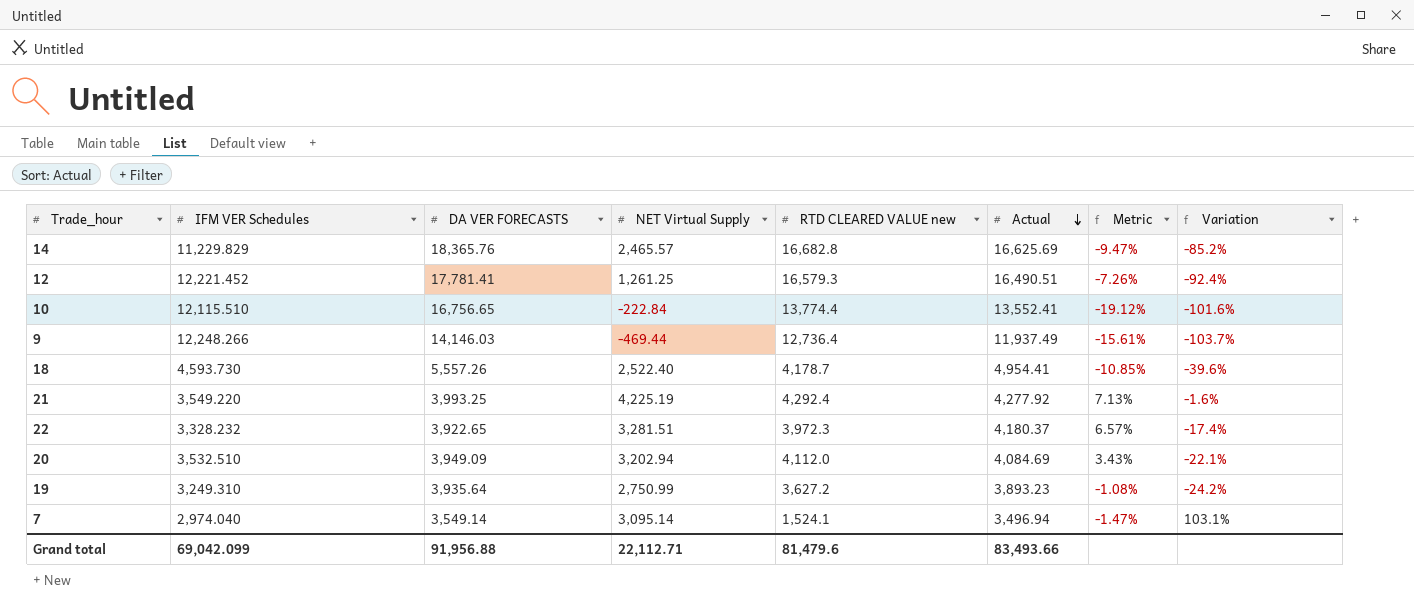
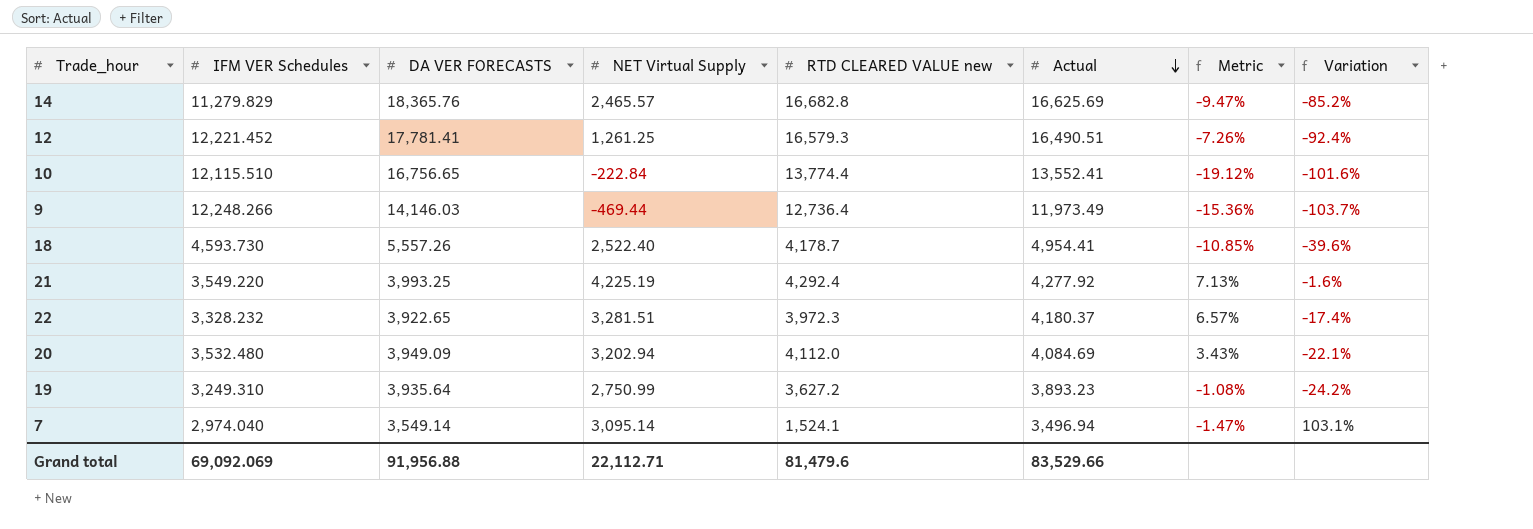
14 | IFM VER Schedules: 11,229.829 -> 11,279.829
9 | Actual: 11,937.49 -> 11,973.49
9 | Metric: -15.61% -> -15.36%
20 | IFM VER Schedules: 3,532.510 -> 3,532.480
Grand total | IFM VER Schedules: 69,042.099 -> 69,092.069
Grand total | Actual: 83,493.66 -> 83,529.66

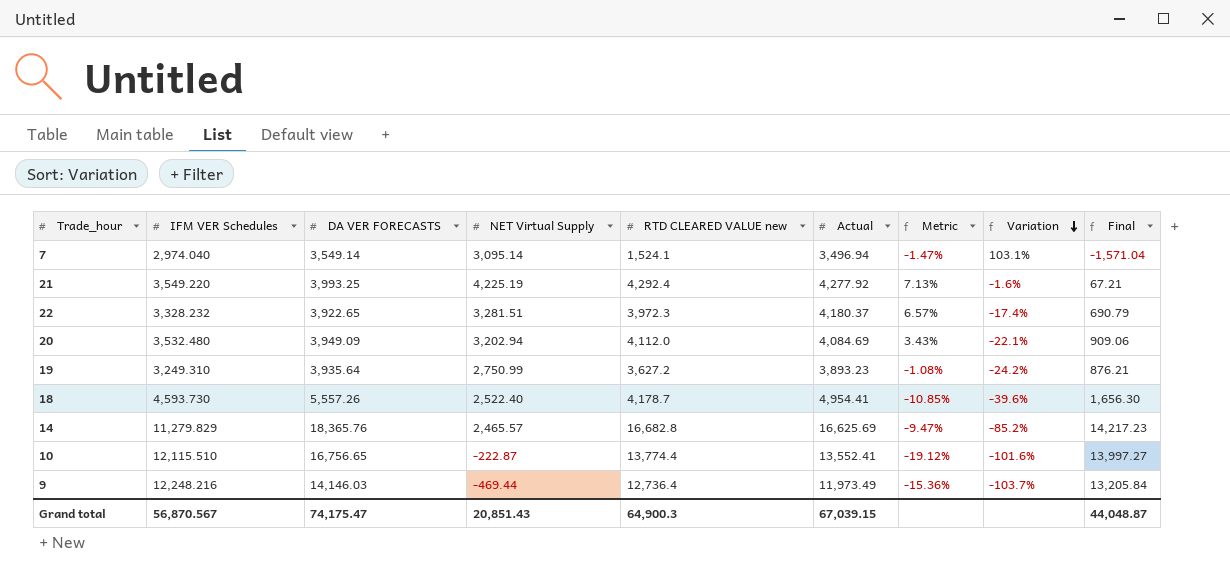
row order: Actual descending -> Variation descending
column Final | formula: none -> [RTD CLEARED VALUE new] - [NET Virtual Supply]
row 12: 12,221.452 | 17,781.41 | 1,261.25 | 16,579.3 | 16,490.51 | -7.26% | -92.4% -> none
10 | NET Virtual Supply: -222.84 -> -222.87
9 | IFM VER Schedules: 12,248.266 -> 12,248.216
Grand total | IFM VER Schedules: 69,092.069 -> 56,870.567
Grand total | DA VER FORECASTS: 91,956.88 -> 74,175.47
Grand total | NET Virtual Supply: 22,112.71 -> 20,851.43
Grand total | RTD CLEARED VALUE new: 81,479.6 -> 64,900.3
Grand total | Actual: 83,529.66 -> 67,039.15

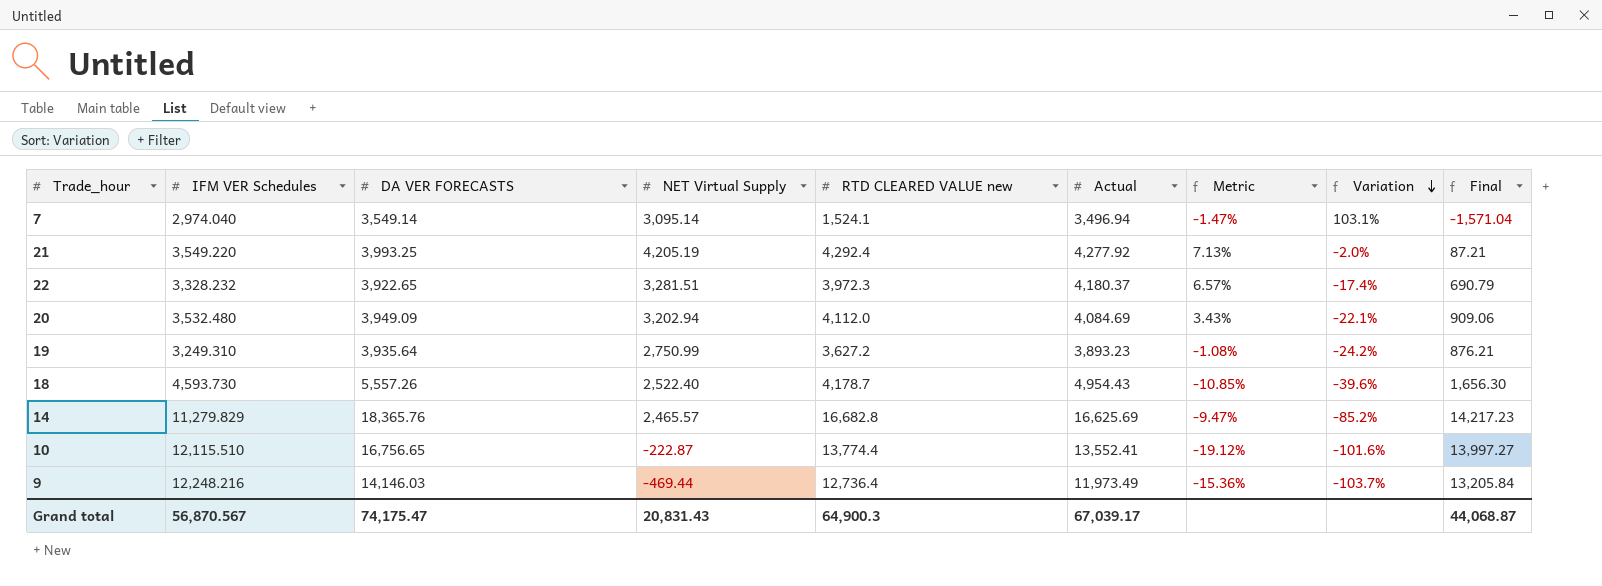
21 | NET Virtual Supply: 4,225.19 -> 4,205.19
21 | Variation: -1.6% -> -2.0%
21 | Final: 67.21 -> 87.21
18 | Actual: 4,954.41 -> 4,954.43
Grand total | NET Virtual Supply: 20,851.43 -> 20,831.43
Grand total | Actual: 67,039.15 -> 67,039.17
Grand total | Final: 44,048.87 -> 44,068.87

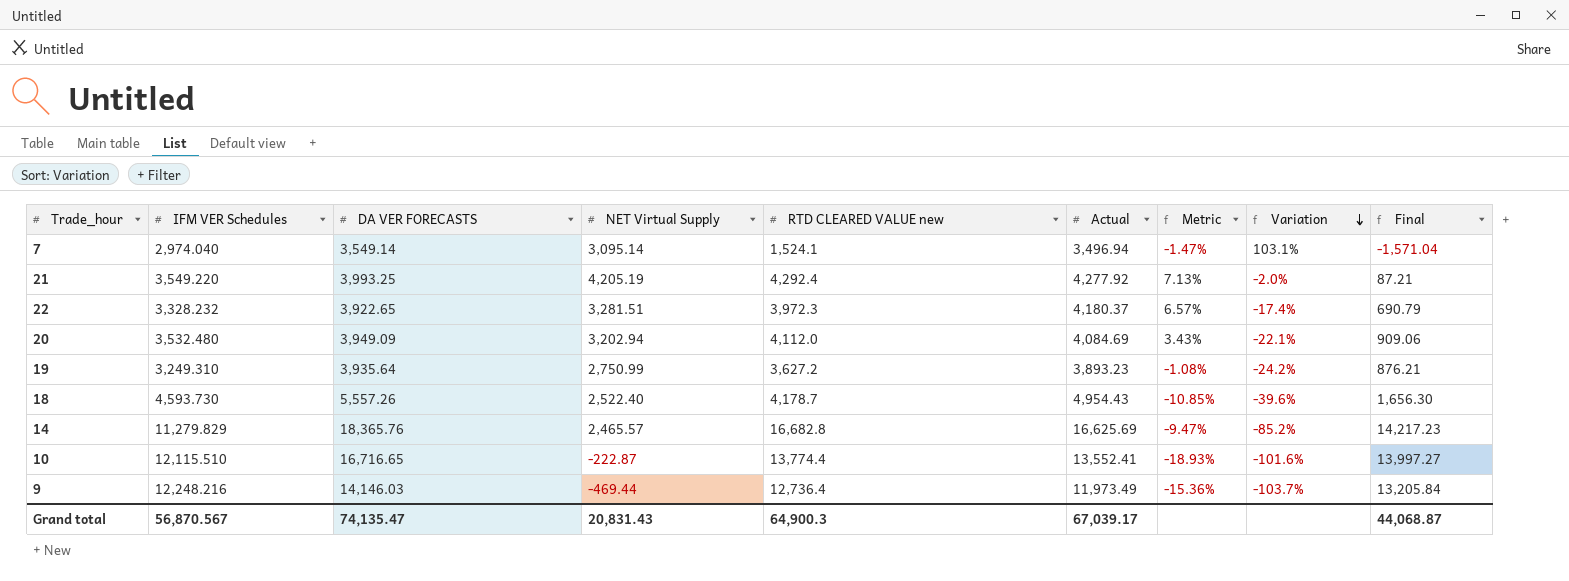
10 | DA VER FORECASTS: 16,756.65 -> 16,716.65
10 | Metric: -19.12% -> -18.93%
Grand total | DA VER FORECASTS: 74,175.47 -> 74,135.47

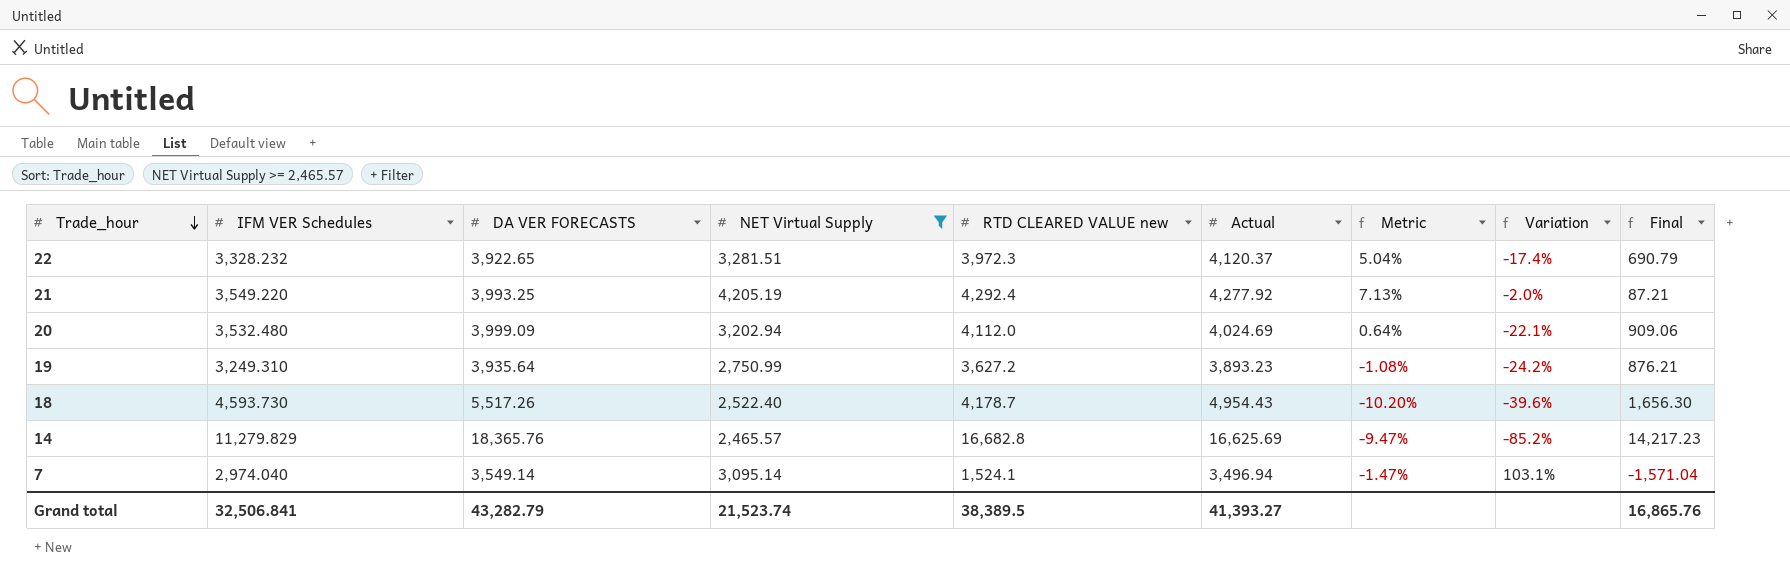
filter: none -> NET Virtual Supply >= 2,465.57
row order: Variation descending -> Trade_hour descending
22 | Actual: 4,180.37 -> 4,120.37
22 | Metric: 6.57% -> 5.04%
20 | DA VER FORECASTS: 3,949.09 -> 3,999.09
20 | Actual: 4,084.69 -> 4,024.69
20 | Metric: 3.43% -> 0.64%
18 | DA VER FORECASTS: 5,557.26 -> 5,517.26
18 | Metric: -10.85% -> -10.20%
Grand total | IFM VER Schedules: 56,870.567 -> 32,506.841
Grand total | DA VER FORECASTS: 74,135.47 -> 43,282.79
Grand total | NET Virtual Supply: 20,831.43 -> 21,523.74
Grand total | RTD CLEARED VALUE new: 64,900.3 -> 38,389.5
Grand total | Actual: 67,039.17 -> 41,393.27
Grand total | Final: 44,068.87 -> 16,865.76

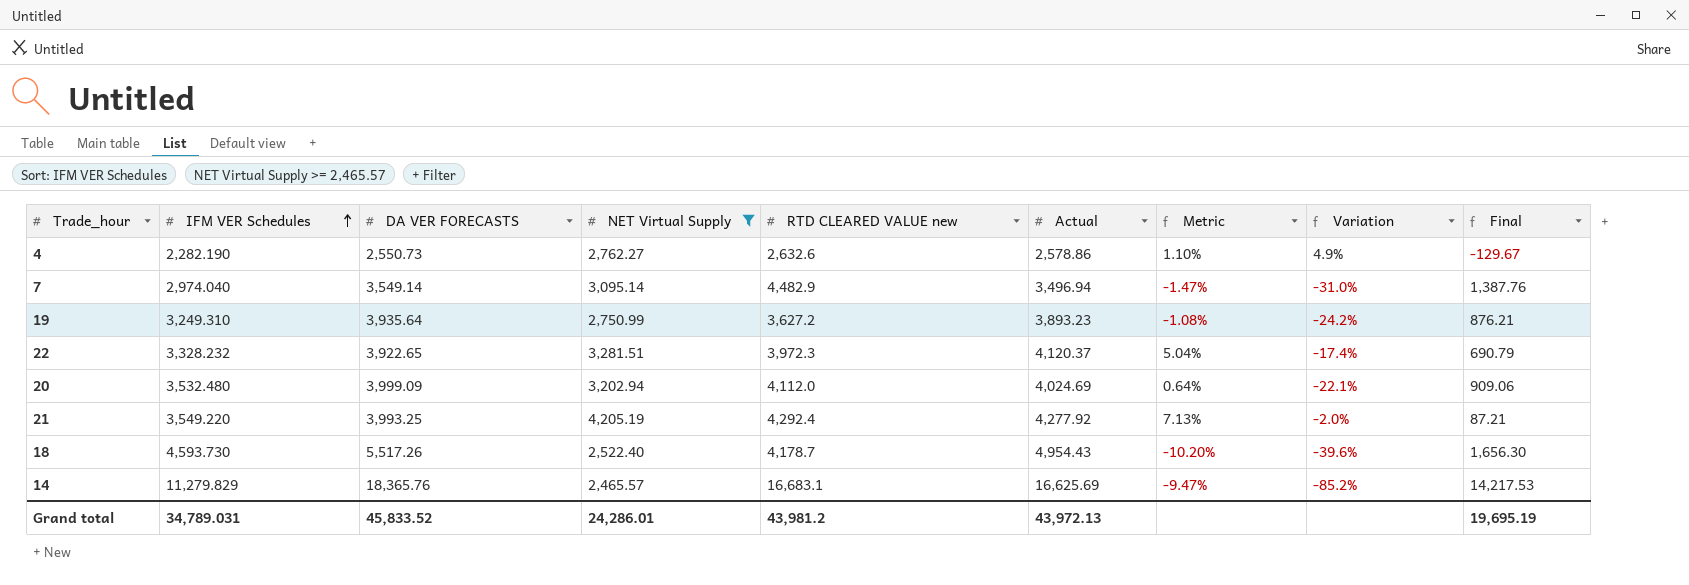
row order: Trade_hour descending -> IFM VER Schedules ascending
row 4: none -> 2,282.190 | 2,550.73 | 2,762.27 | 2,632.6 | 2,578.86 | 1.10% | 4.9% | -129.67
7 | RTD CLEARED VALUE new: 1,524.1 -> 4,482.9
7 | Variation: 103.1% -> -31.0%
7 | Final: -1,571.04 -> 1,387.76
14 | RTD CLEARED VALUE new: 16,682.8 -> 16,683.1
14 | Final: 14,217.23 -> 14,217.53
Grand total | IFM VER Schedules: 32,506.841 -> 34,789.031
Grand total | DA VER FORECASTS: 43,282.79 -> 45,833.52
Grand total | NET Virtual Supply: 21,523.74 -> 24,286.01
Grand total | RTD CLEARED VALUE new: 38,389.5 -> 43,981.2
Grand total | Actual: 41,393.27 -> 43,972.13
Grand total | Final: 16,865.76 -> 19,695.19

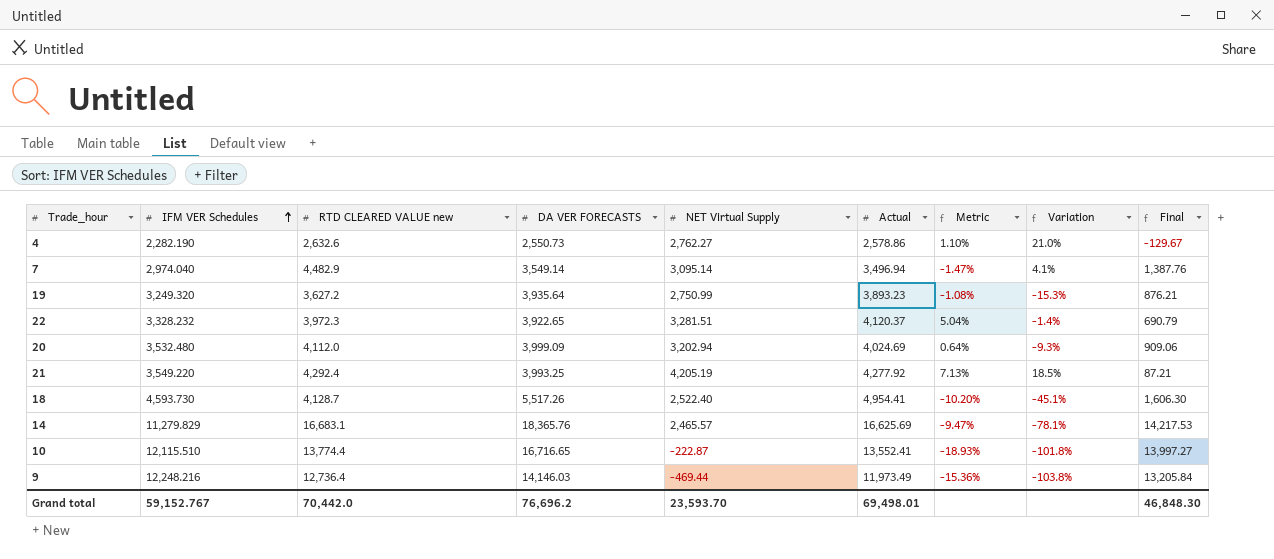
filter: NET Virtual Supply >= 2,465.57 -> none
column RTD CLEARED VALUE new | position: 5 -> 3
column Variation | formula: ([NET Virtual Supply] - [RTD CLEARED VALUE new]) / [RTD CLEARED VALUE new] -> ([NET Virtual Supply] - [IFM VER Schedules]) / [IFM VER Schedules]
19 | IFM VER Schedules: 3,249.310 -> 3,249.320
18 | RTD CLEARED VALUE new: 4,178.7 -> 4,128.7
18 | Actual: 4,954.43 -> 4,954.41
18 | Final: 1,656.30 -> 1,606.30
Grand total | IFM VER Schedules: 34,789.031 -> 59,152.767
Grand total | RTD CLEARED VALUE new: 43,981.2 -> 70,442.0
Grand total | DA VER FORECASTS: 45,833.52 -> 76,696.2
Grand total | NET Virtual Supply: 24,286.01 -> 23,593.70
Grand total | Actual: 43,972.13 -> 69,498.01
Grand total | Final: 19,695.19 -> 46,848.30

